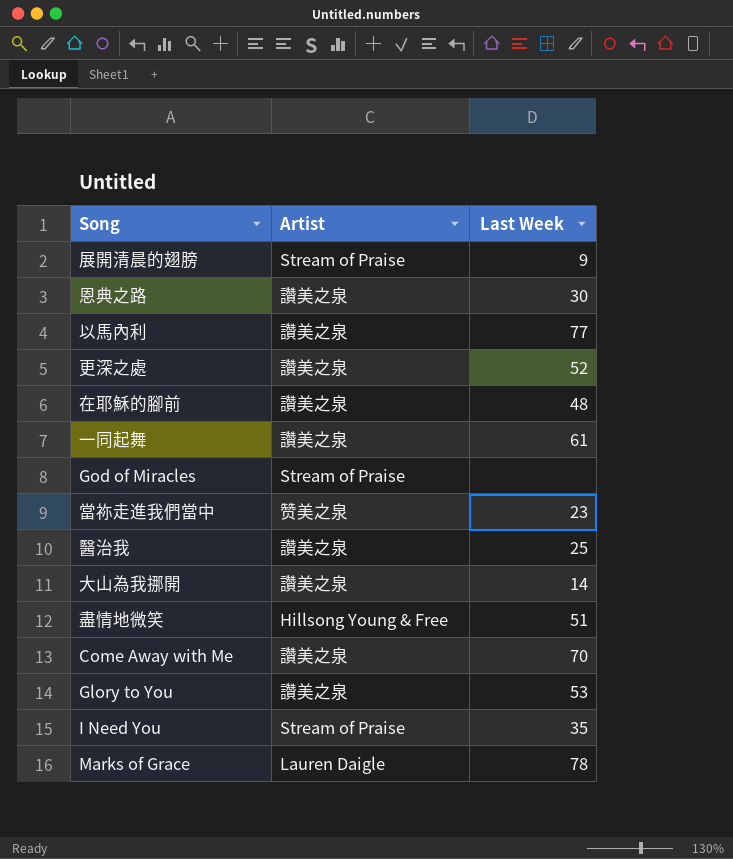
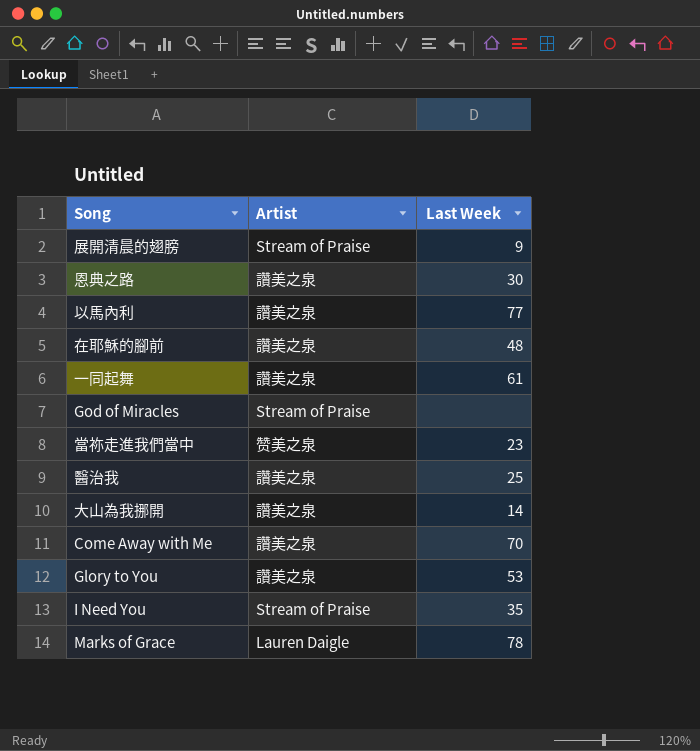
row 更深之處: 讚美之泉 | 52 -> none
row 盡情地微笑: Hillsong Young & Free | 51 -> none

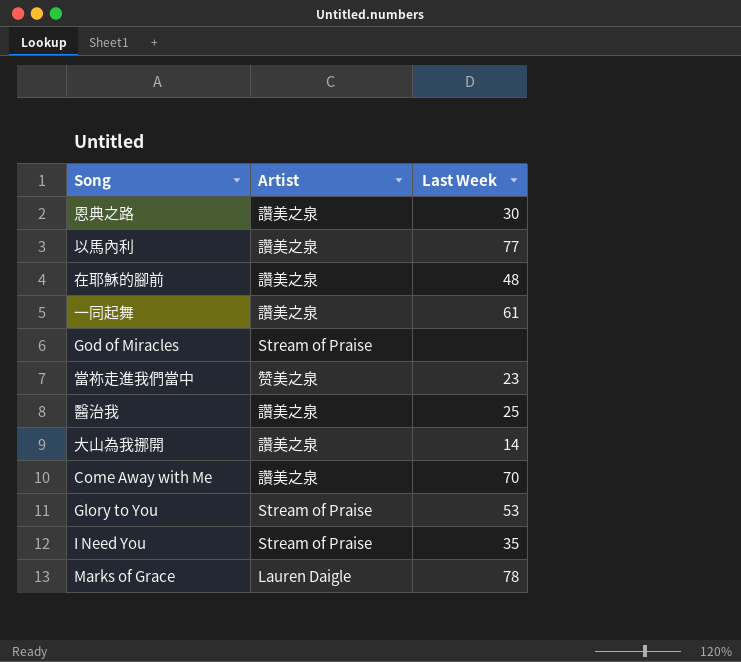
row 展開清晨的翅膀: Stream of Praise | 9 -> none
Glory to You | Artist: 讚美之泉 -> Stream of Praise

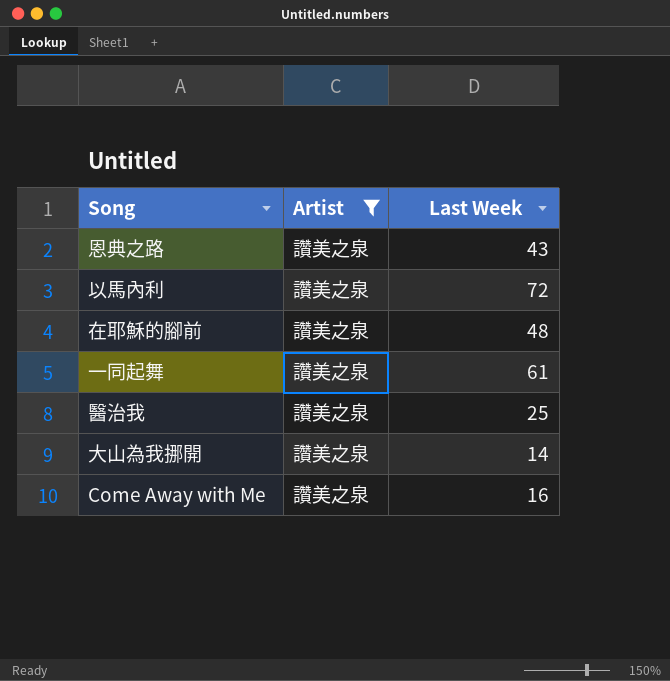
filter: none -> Artist = 讚美之泉
恩典之路 | Last Week: 30 -> 43
以馬內利 | Last Week: 77 -> 72
Come Away with Me | Last Week: 70 -> 16

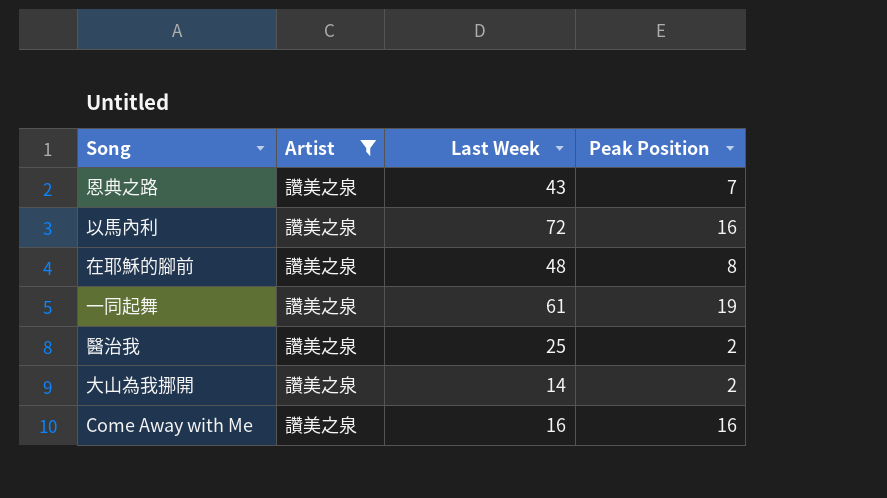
column Peak Position | position: none -> 4

